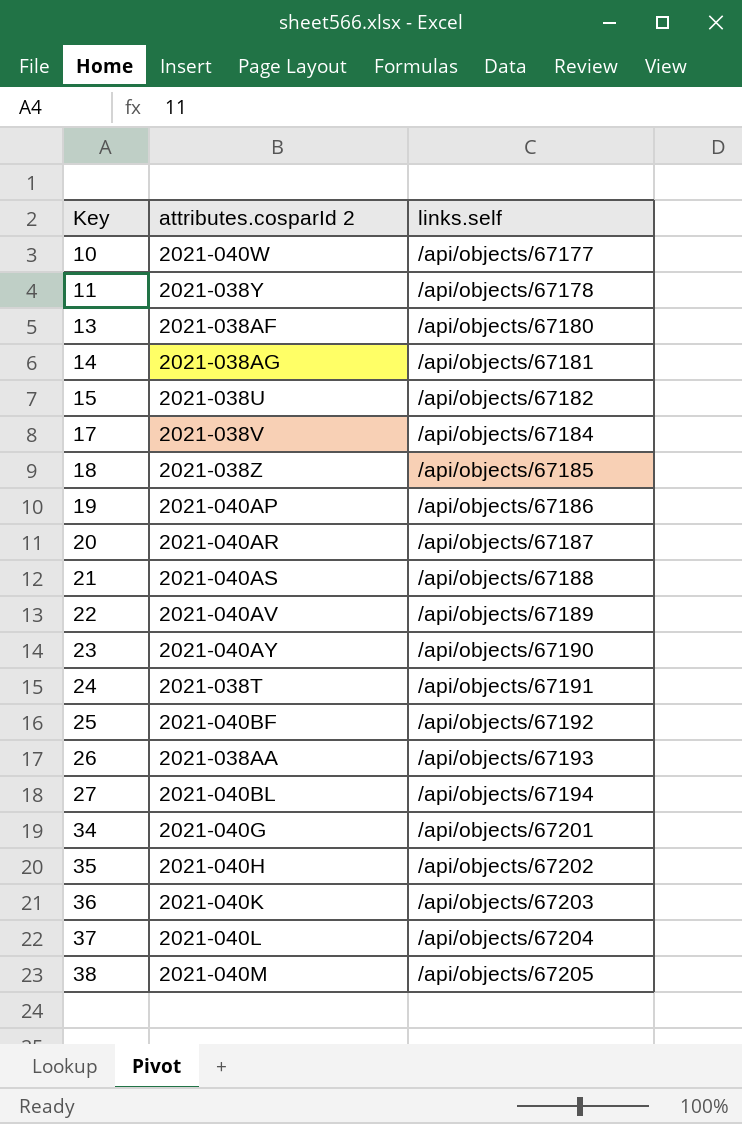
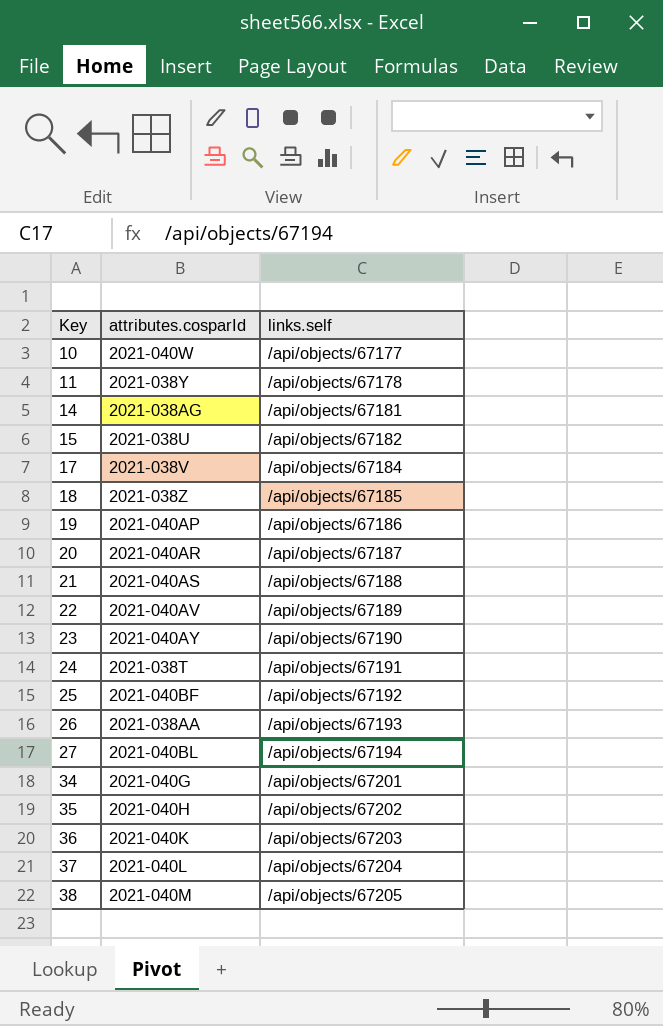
column name: attributes.cosparId 2 -> attributes.cosparId
row 13: 2021-038AF | /api/objects/67180 -> none

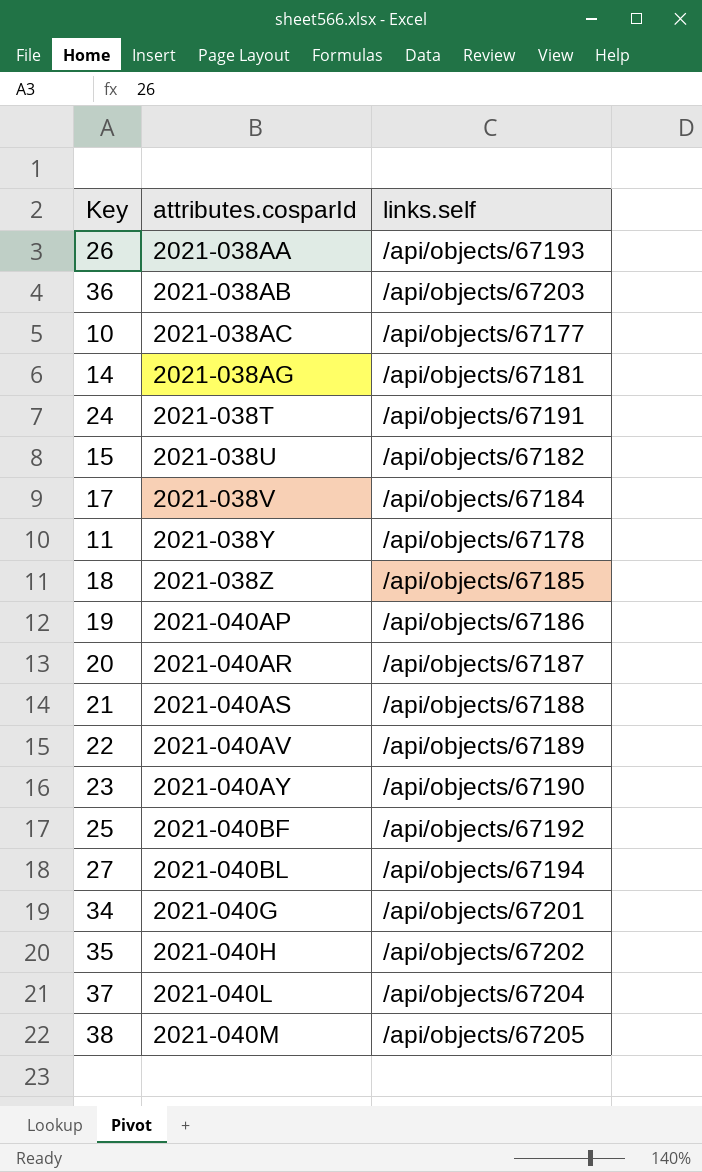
row order: Key ascending -> attributes.cosparId ascending
36 | attributes.cosparId: 2021-040K -> 2021-038AB
10 | attributes.cosparId: 2021-040W -> 2021-038AC

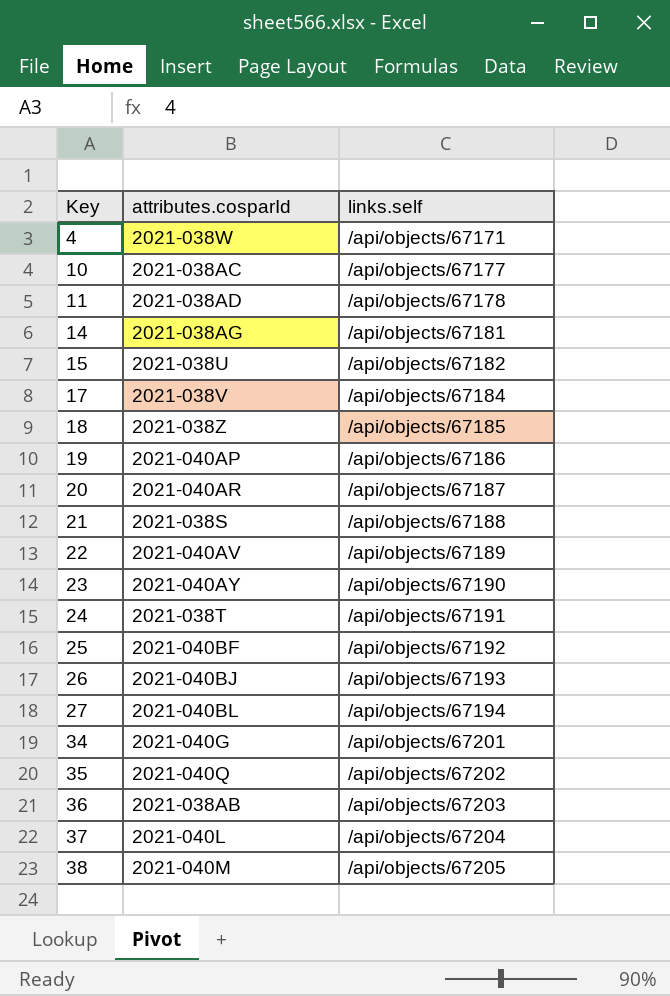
row order: attributes.cosparId ascending -> Key ascending
row 4: none -> 2021-038W | /api/objects/67171
11 | attributes.cosparId: 2021-038Y -> 2021-038AD
21 | attributes.cosparId: 2021-040AS -> 2021-038S
26 | attributes.cosparId: 2021-038AA -> 2021-040BJ
35 | attributes.cosparId: 2021-040H -> 2021-040Q

